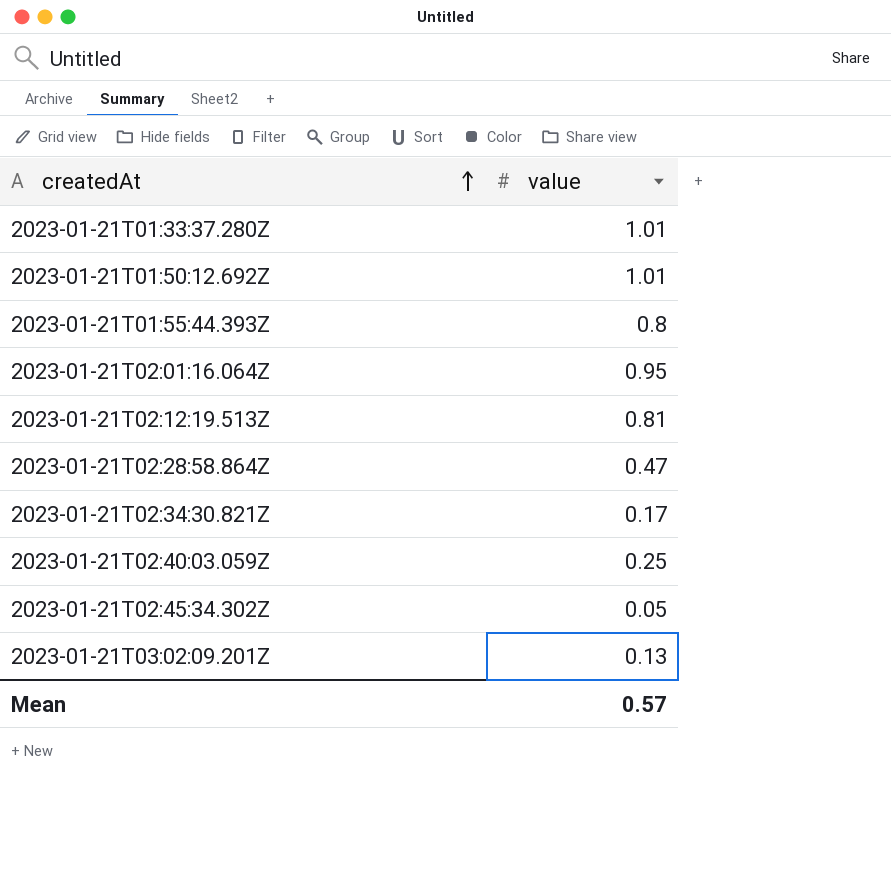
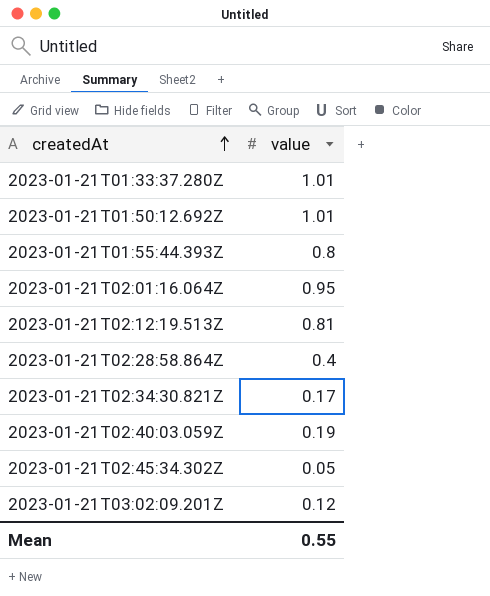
2023-01-21T02:28:58.864Z | value: 0.47 -> 0.4
2023-01-21T02:40:03.059Z | value: 0.25 -> 0.19
2023-01-21T03:02:09.201Z | value: 0.13 -> 0.12
Mean | value: 0.57 -> 0.55

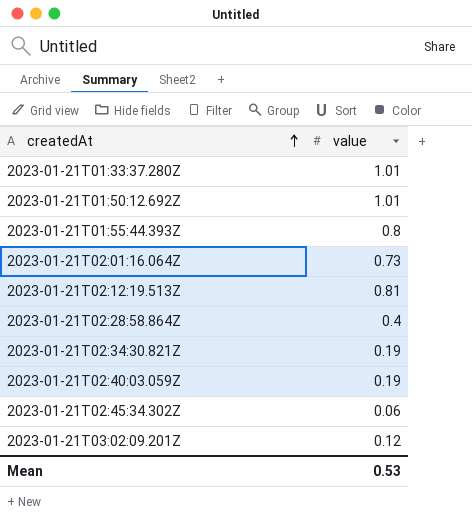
2023-01-21T02:01:16.064Z | value: 0.95 -> 0.73
2023-01-21T02:34:30.821Z | value: 0.17 -> 0.19
2023-01-21T02:45:34.302Z | value: 0.05 -> 0.06
Mean | value: 0.55 -> 0.53

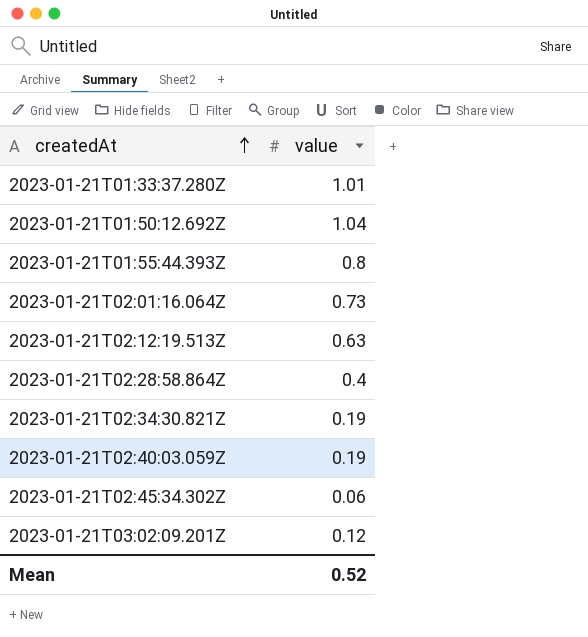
2023-01-21T01:50:12.692Z | value: 1.01 -> 1.04
2023-01-21T02:12:19.513Z | value: 0.81 -> 0.63
Mean | value: 0.53 -> 0.52

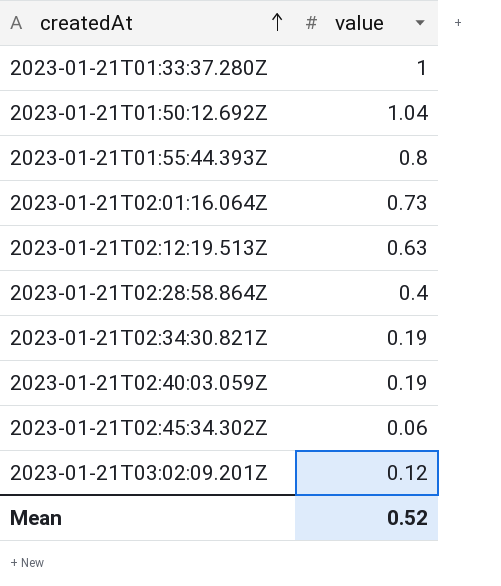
2023-01-21T01:33:37.280Z | value: 1.01 -> 1

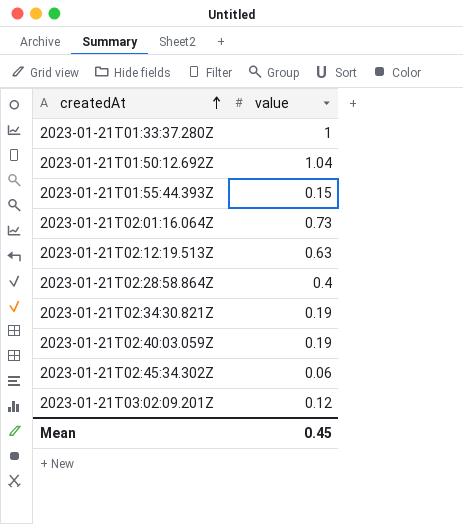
2023-01-21T01:55:44.393Z | value: 0.8 -> 0.15
Mean | value: 0.52 -> 0.45

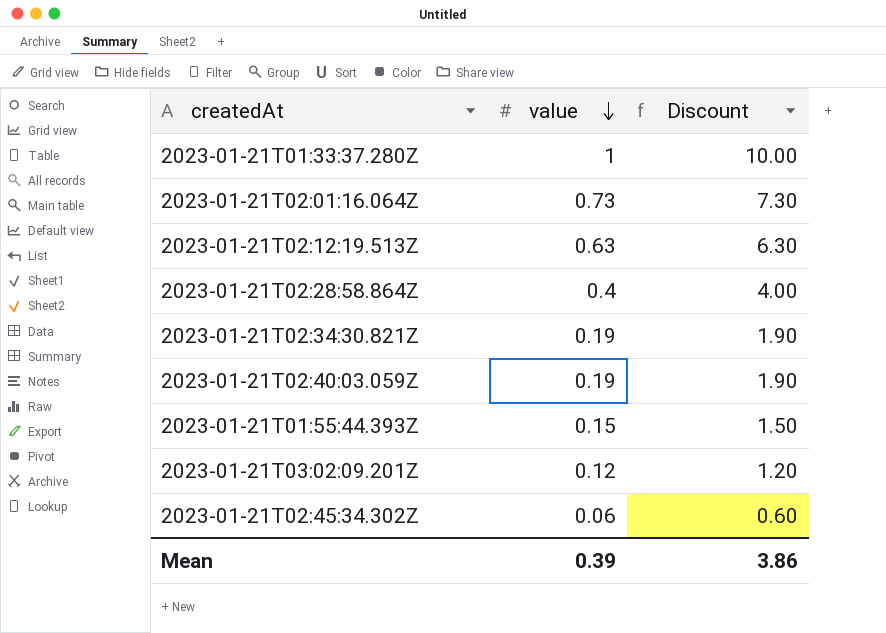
row order: createdAt ascending -> value descending
column Discount | formula: none -> [value] * 10
row 2023-01-21T01:50:12.692Z: 1.04 -> none
Mean | value: 0.45 -> 0.39

